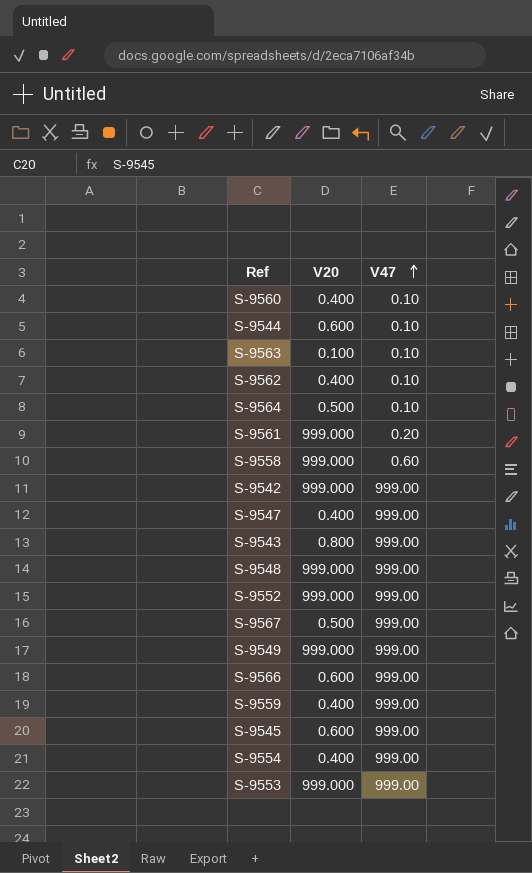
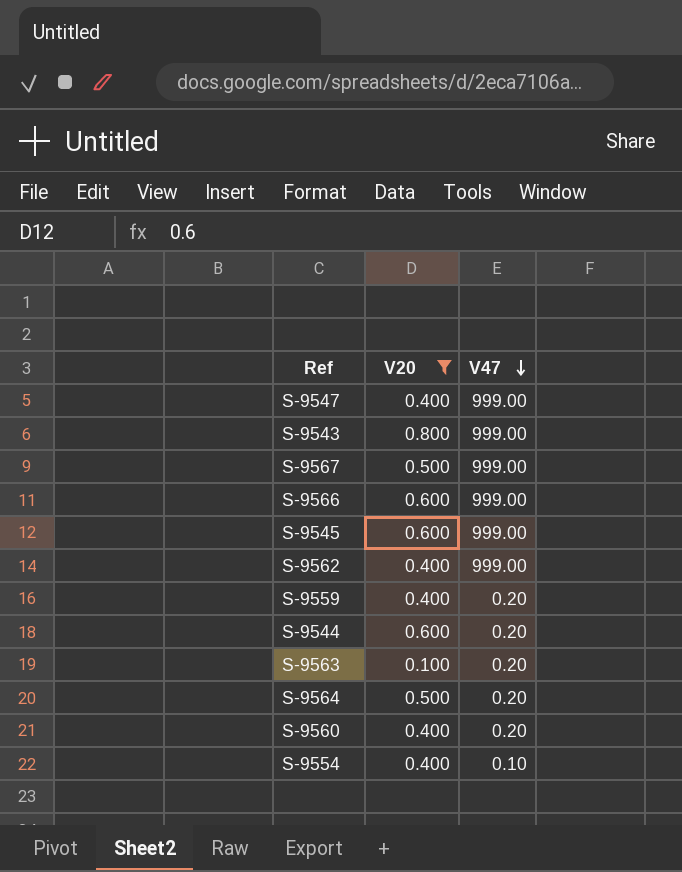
filter: none -> V20 != 999.000
row order: V47 ascending -> V47 descending
S-9562 | V47: 0.10 -> 999.00
S-9559 | V47: 999.00 -> 0.20
S-9544 | V47: 0.10 -> 0.20
S-9563 | V47: 0.10 -> 0.20
S-9564 | V47: 0.10 -> 0.20
S-9560 | V47: 0.10 -> 0.20
S-9554 | V47: 999.00 -> 0.10

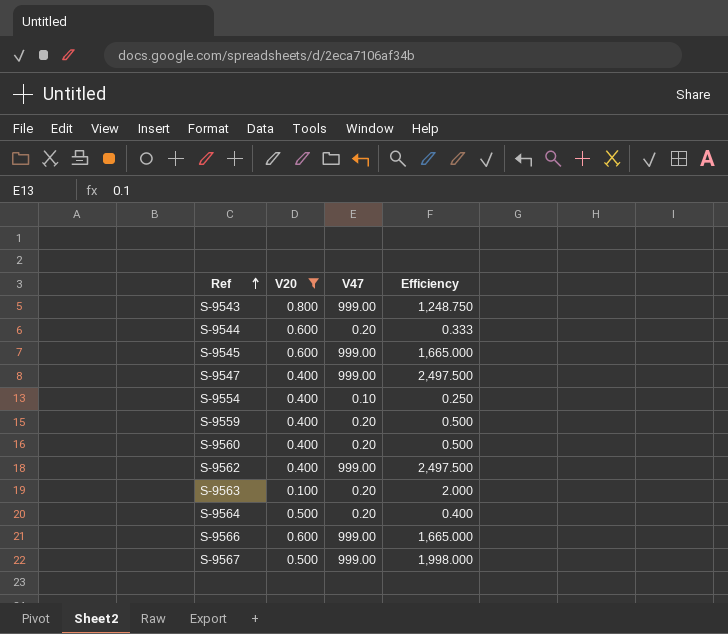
row order: V47 descending -> Ref ascending
column Efficiency | formula: none -> [V47] / [V20]

